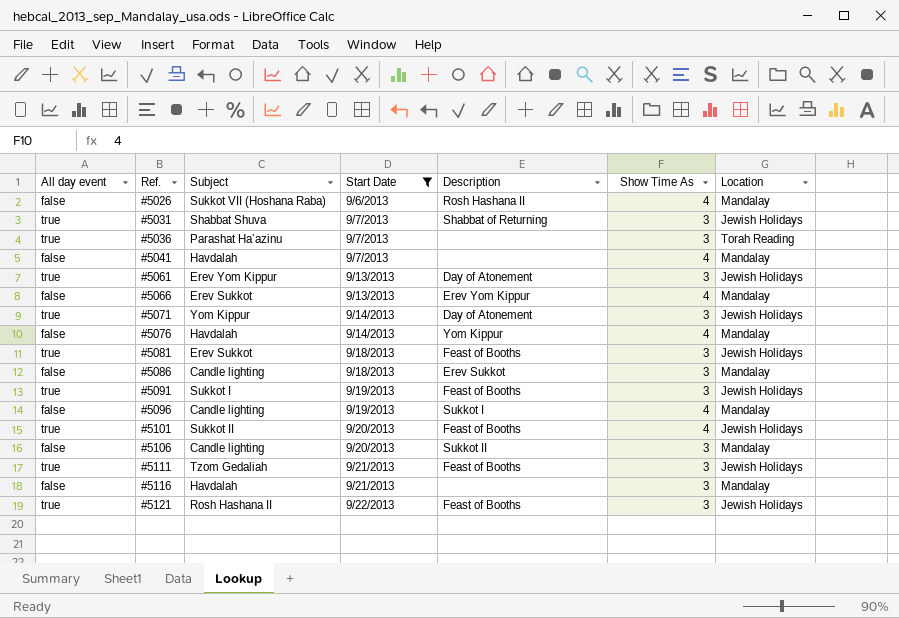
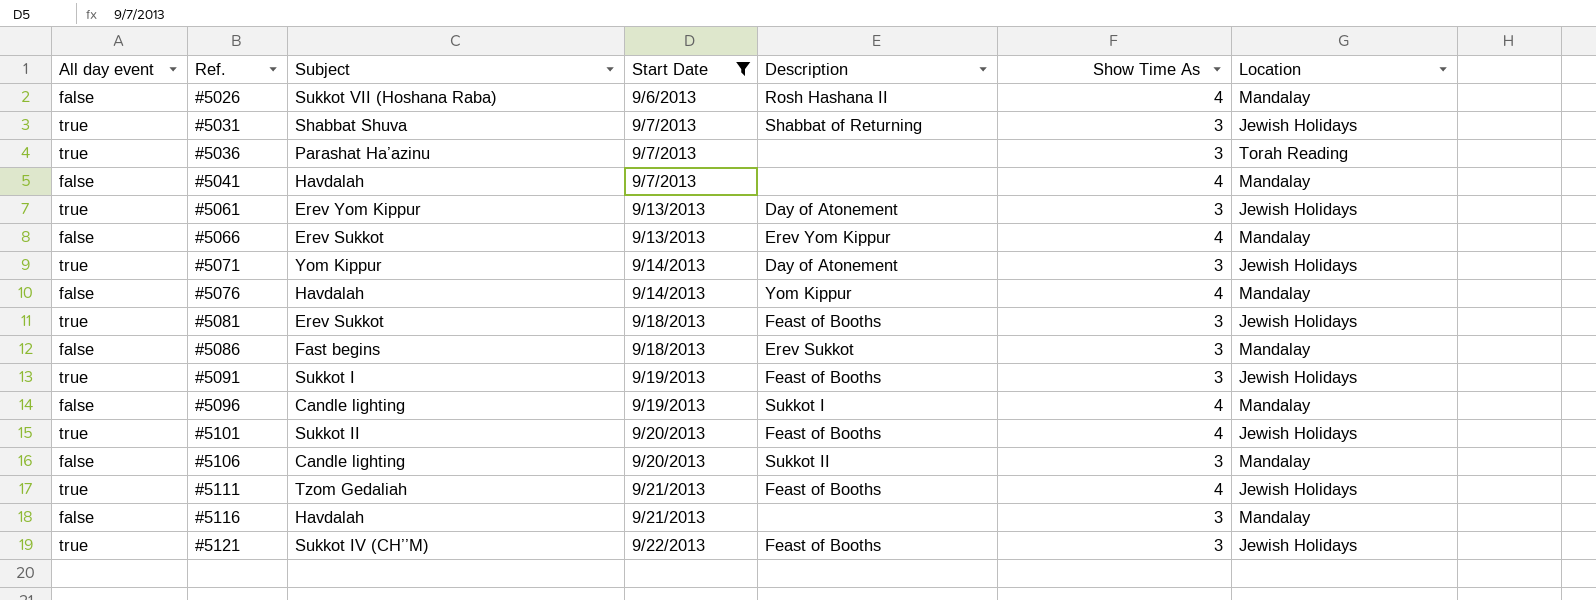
#5086 | Subject: Candle lighting -> Fast begins
#5111 | Show Time As: 3 -> 4
#5121 | Subject: Rosh Hashana II -> Sukkot IV (CH’’M)

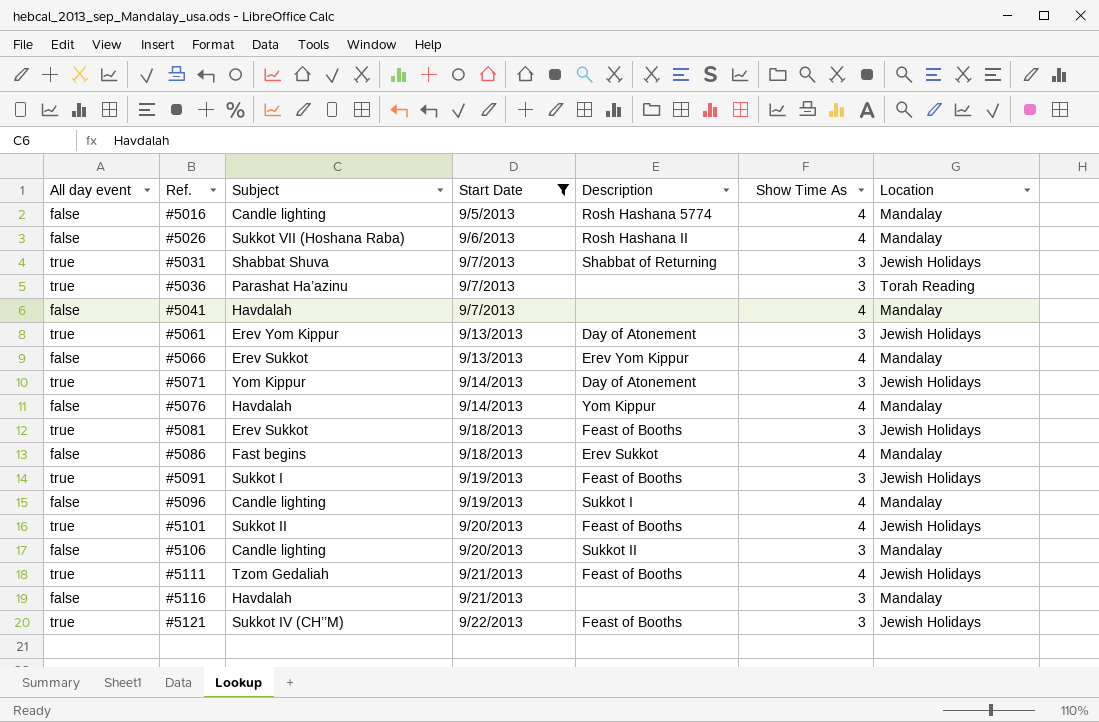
row #5016: none -> false | Candle lighting | 9/5/2013 | Rosh Hashana 5774 | 4 | Mandalay
#5086 | Show Time As: 3 -> 4

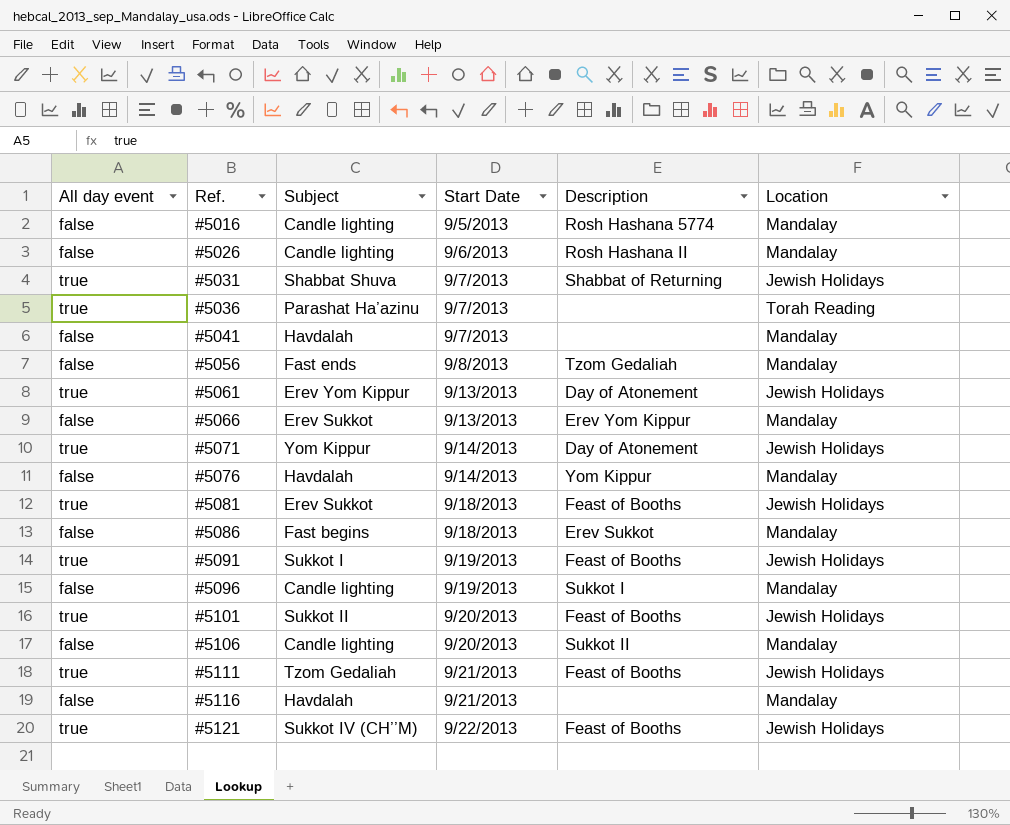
filter: Start Date != 9/8/2013 -> none
column Show Time As | position: 6 -> none
#5026 | Subject: Sukkot VII (Hoshana Raba) -> Candle lighting

